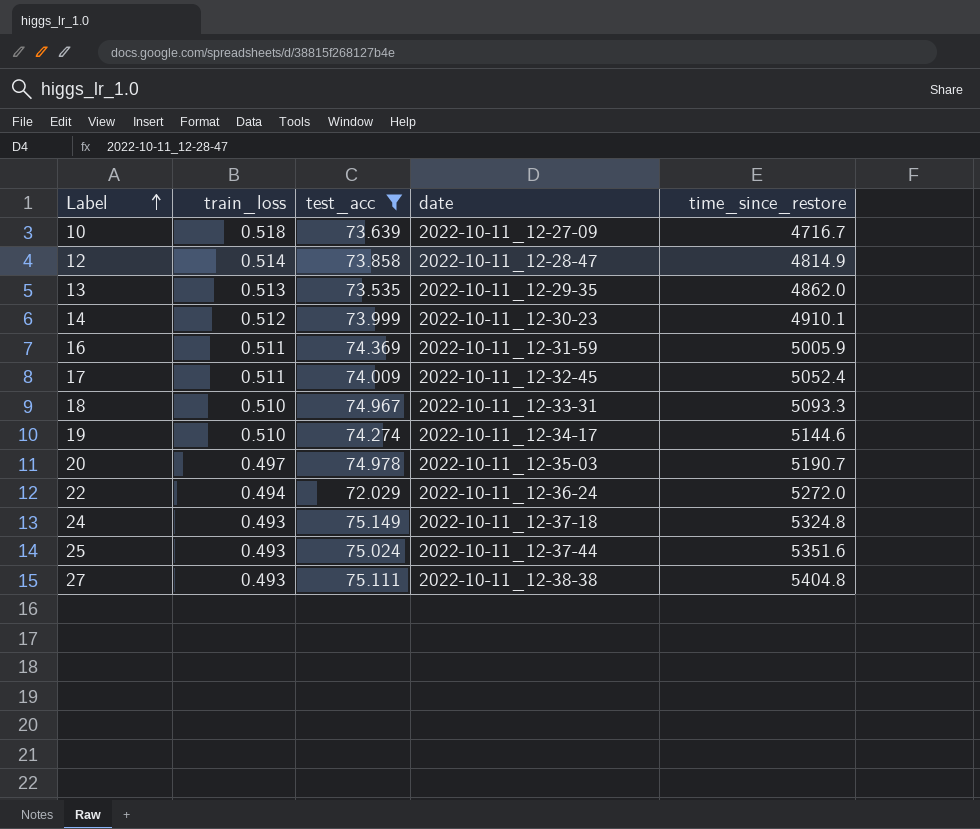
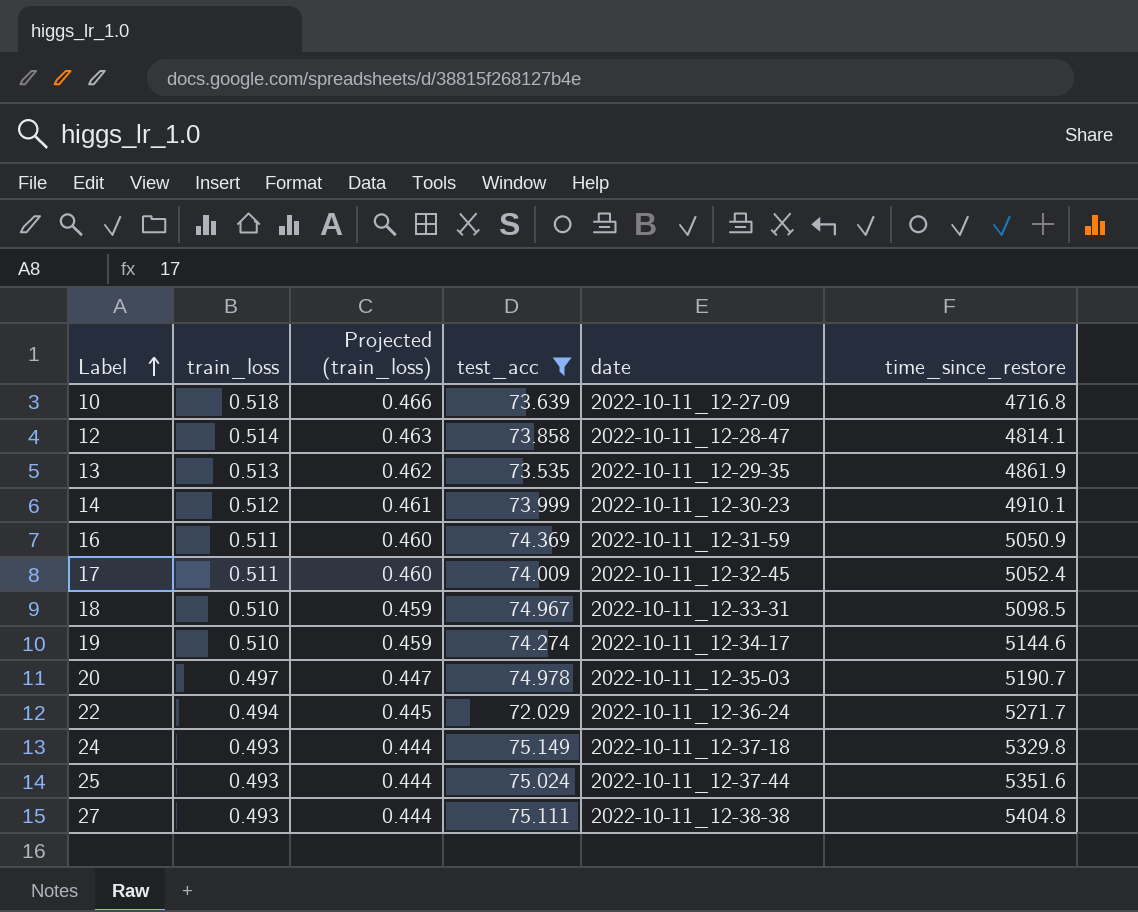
column Projected (train_loss) | formula: none -> [train_loss] * 0.9
10 | time_since_restore: 4716.7 -> 4716.8
12 | time_since_restore: 4814.9 -> 4814.1
13 | time_since_restore: 4862.0 -> 4861.9
16 | time_since_restore: 5005.9 -> 5050.9
18 | time_since_restore: 5093.3 -> 5098.5
22 | time_since_restore: 5272.0 -> 5271.7
24 | time_since_restore: 5324.8 -> 5329.8

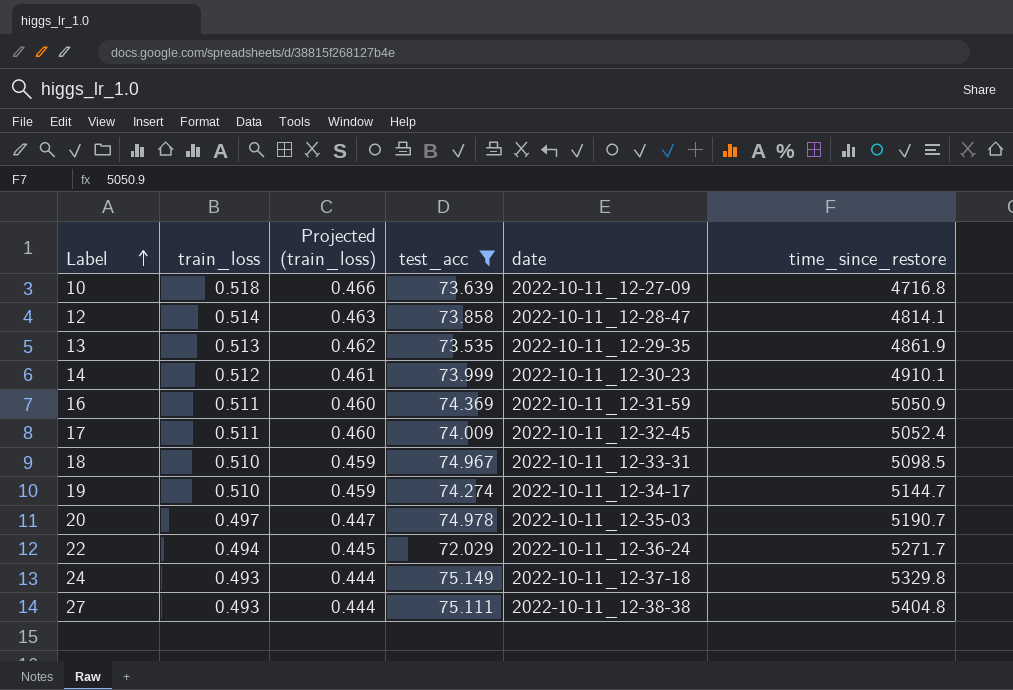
row 25: 0.493 | 0.444 | 75.024 | 2022-10-11_12-37-44 | 5351.6 -> none
19 | time_since_restore: 5144.6 -> 5144.7

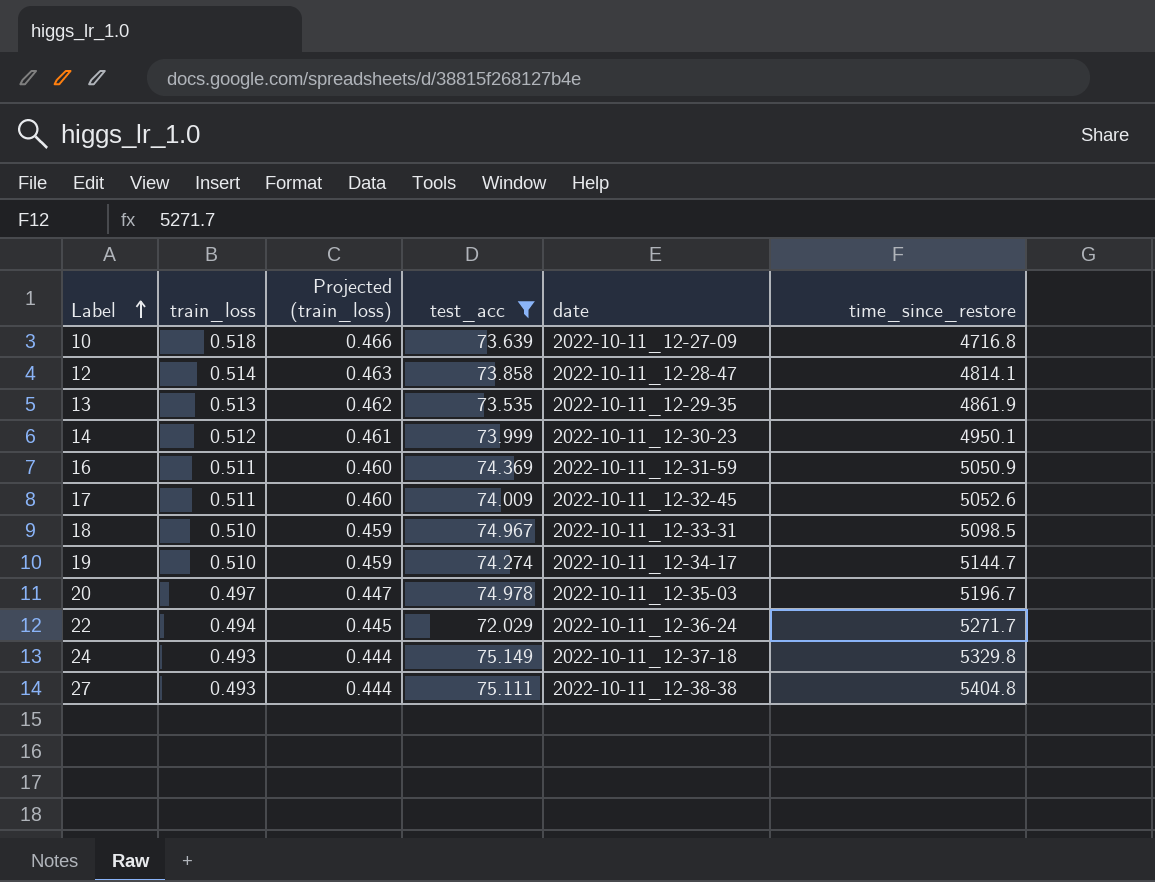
14 | time_since_restore: 4910.1 -> 4950.1
17 | time_since_restore: 5052.4 -> 5052.6
20 | time_since_restore: 5190.7 -> 5196.7

